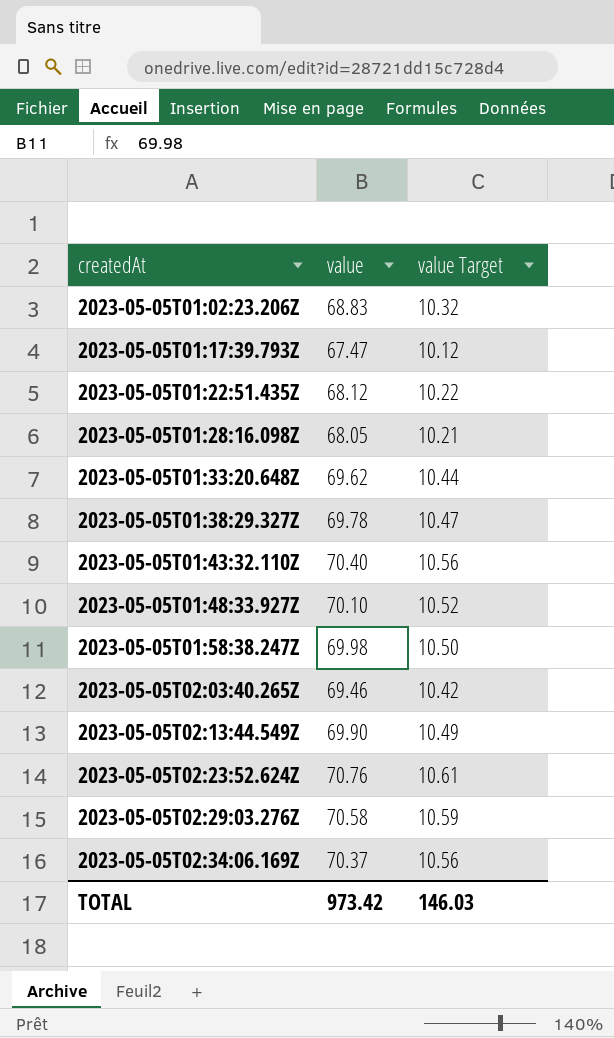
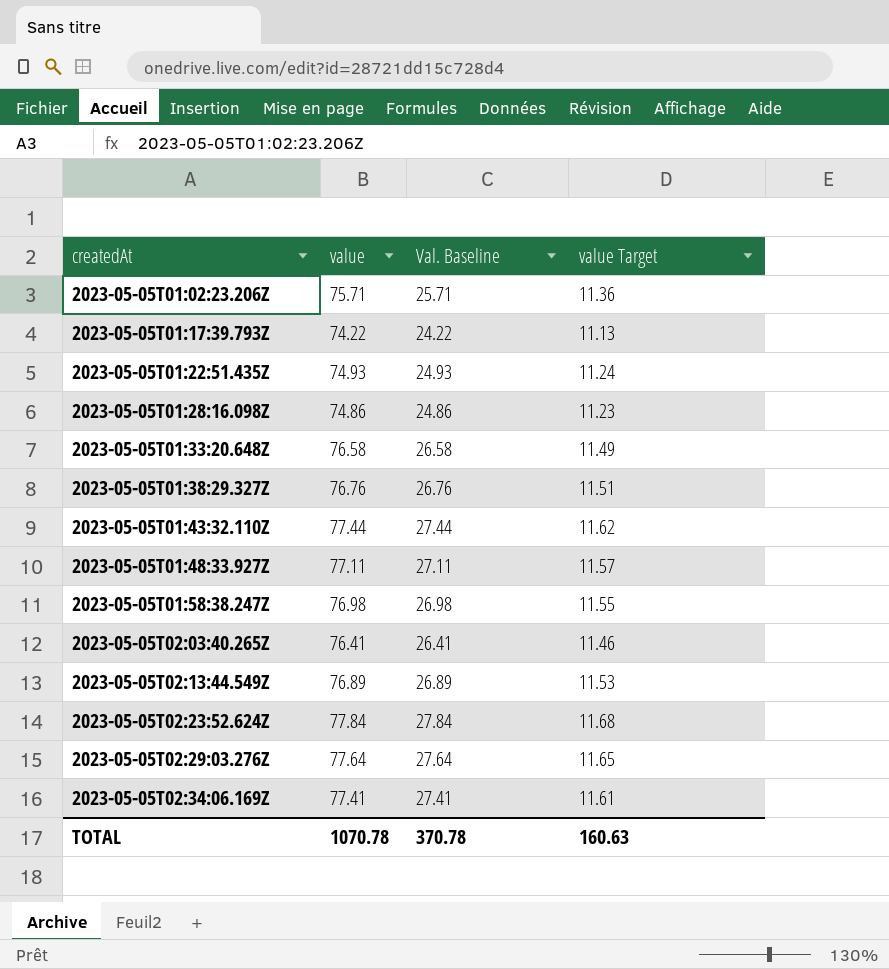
column Val. Baseline | formula: none -> [value] - 50
2023-05-05T01:02:23.206Z | value: 68.83 -> 75.71
2023-05-05T01:02:23.206Z | value Target: 10.32 -> 11.36
2023-05-05T01:17:39.793Z | value: 67.47 -> 74.22
2023-05-05T01:17:39.793Z | value Target: 10.12 -> 11.13
2023-05-05T01:22:51.435Z | value: 68.12 -> 74.93
2023-05-05T01:22:51.435Z | value Target: 10.22 -> 11.24
2023-05-05T01:28:16.098Z | value: 68.05 -> 74.86
2023-05-05T01:28:16.098Z | value Target: 10.21 -> 11.23
2023-05-05T01:33:20.648Z | value: 69.62 -> 76.58
2023-05-05T01:33:20.648Z | value Target: 10.44 -> 11.49
2023-05-05T01:38:29.327Z | value: 69.78 -> 76.76
2023-05-05T01:38:29.327Z | value Target: 10.47 -> 11.51
2023-05-05T01:43:32.110Z | value: 70.40 -> 77.44
2023-05-05T01:43:32.110Z | value Target: 10.56 -> 11.62
2023-05-05T01:48:33.927Z | value: 70.10 -> 77.11
2023-05-05T01:48:33.927Z | value Target: 10.52 -> 11.57
2023-05-05T01:58:38.247Z | value: 69.98 -> 76.98
2023-05-05T01:58:38.247Z | value Target: 10.50 -> 11.55
2023-05-05T02:03:40.265Z | value: 69.46 -> 76.41
2023-05-05T02:03:40.265Z | value Target: 10.42 -> 11.46
2023-05-05T02:13:44.549Z | value: 69.90 -> 76.89
2023-05-05T02:13:44.549Z | value Target: 10.49 -> 11.53
2023-05-05T02:23:52.624Z | value: 70.76 -> 77.84
2023-05-05T02:23:52.624Z | value Target: 10.61 -> 11.68
2023-05-05T02:29:03.276Z | value: 70.58 -> 77.64
2023-05-05T02:29:03.276Z | value Target: 10.59 -> 11.65
2023-05-05T02:34:06.169Z | value: 70.37 -> 77.41
2023-05-05T02:34:06.169Z | value Target: 10.56 -> 11.61
TOTAL | value: 973.42 -> 1070.78
TOTAL | value Target: 146.03 -> 160.63

